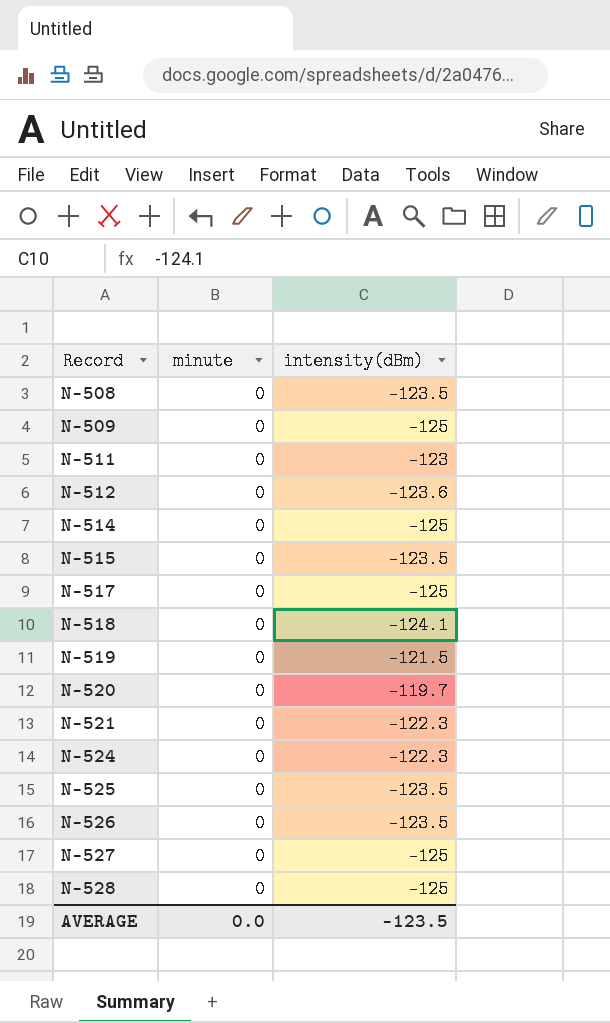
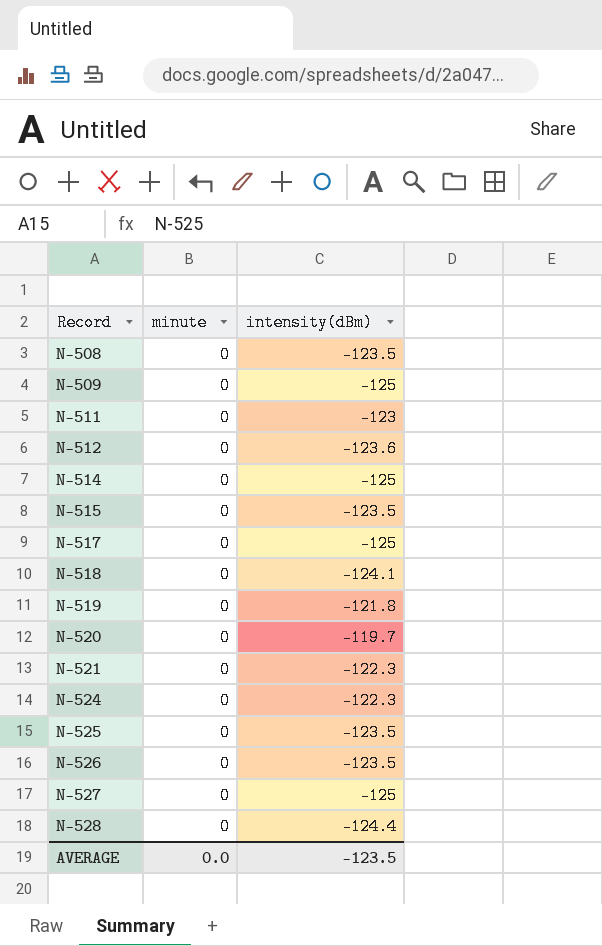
N-519 | intensity(dBm): -121.5 -> -121.8
N-528 | intensity(dBm): -125 -> -124.4

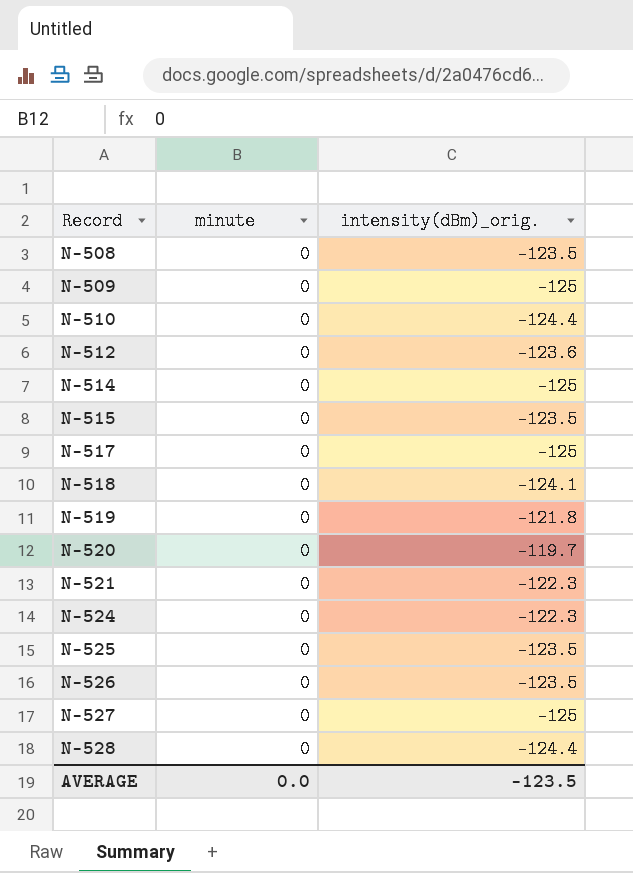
column name: intensity(dBm) -> intensity(dBm)_orig.
row N-511: 0 | -123 -> none
row N-510: none -> 0 | -124.4

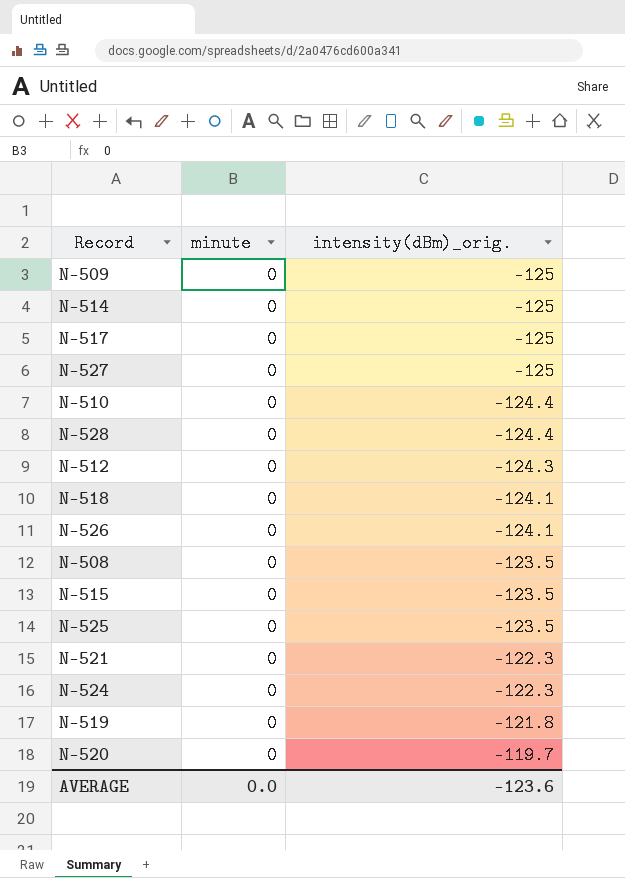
row order: Record ascending -> intensity(dBm)_orig. ascending
N-512 | intensity(dBm)_orig.: -123.6 -> -124.3
N-526 | intensity(dBm)_orig.: -123.5 -> -124.1
AVERAGE | intensity(dBm)_orig.: -123.5 -> -123.6

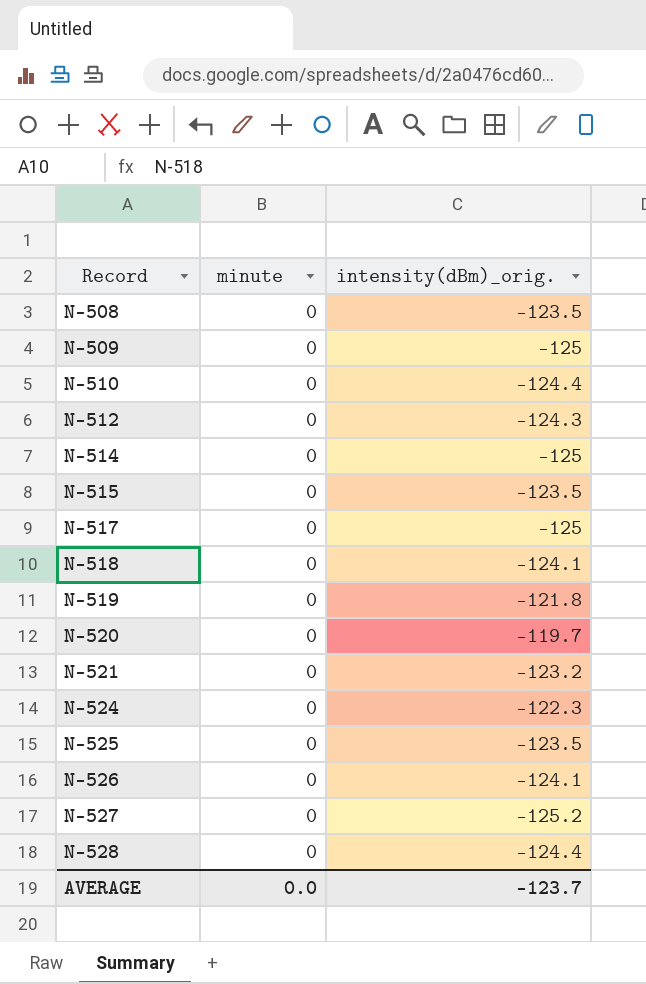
row order: intensity(dBm)_orig. ascending -> Record ascending
N-521 | intensity(dBm)_orig.: -122.3 -> -123.2
N-527 | intensity(dBm)_orig.: -125 -> -125.2
AVERAGE | intensity(dBm)_orig.: -123.6 -> -123.7

